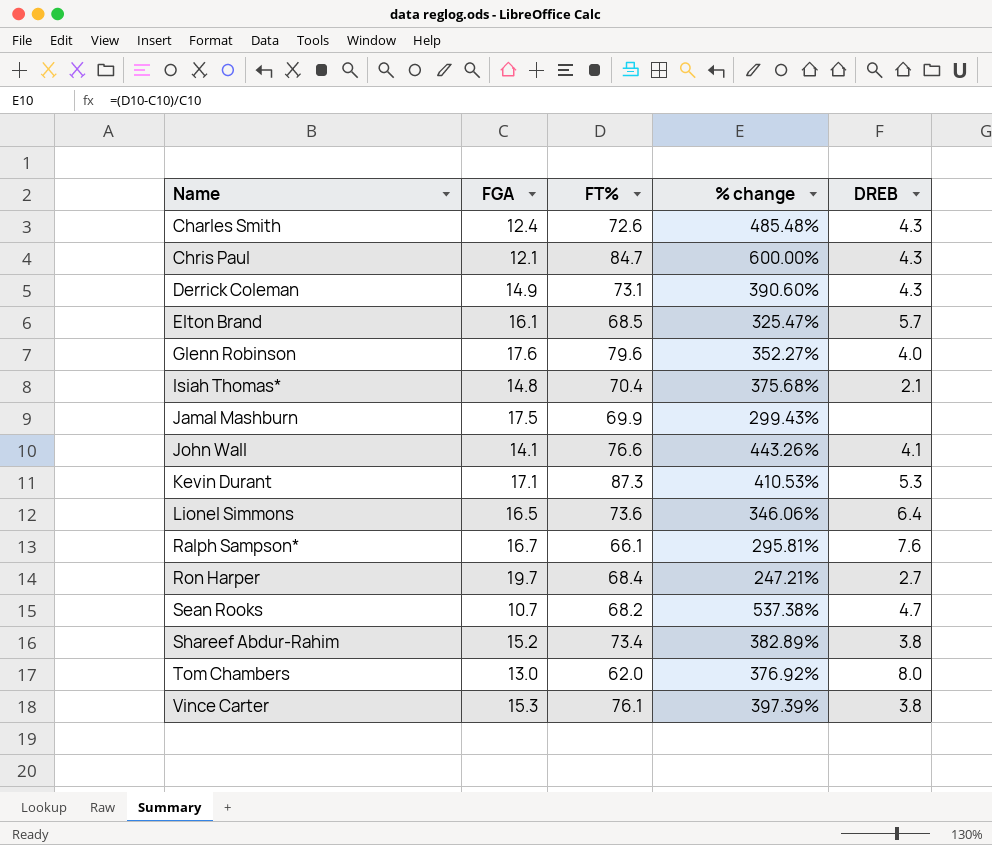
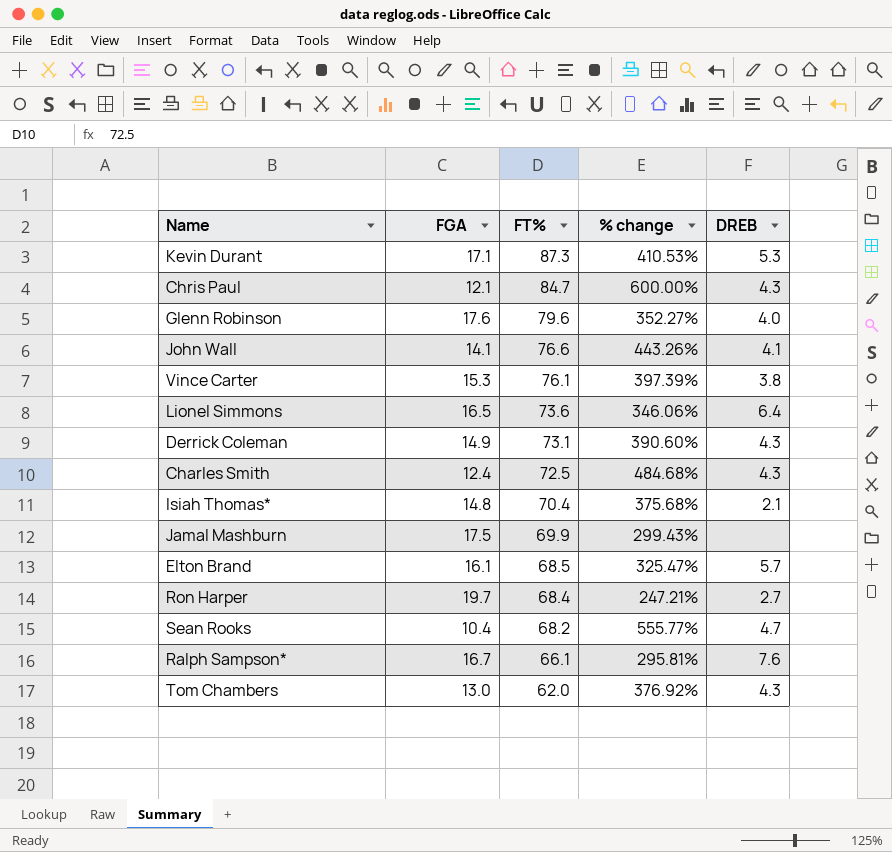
row order: Name ascending -> FT% descending
row Shareef Abdur-Rahim: 15.2 | 73.4 | 382.89% | 3.8 -> none
Charles Smith | FT%: 72.6 -> 72.5
Charles Smith | % change: 485.48% -> 484.68%
Sean Rooks | FGA: 10.7 -> 10.4
Sean Rooks | % change: 537.38% -> 555.77%
Tom Chambers | DREB: 8.0 -> 4.3

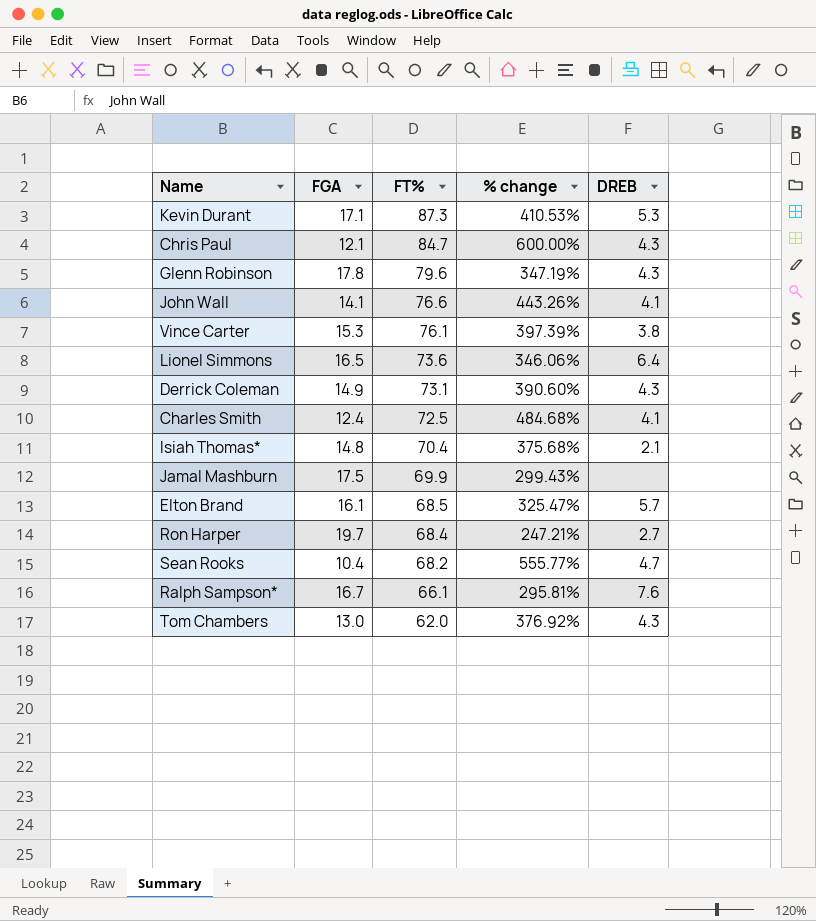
Glenn Robinson | FGA: 17.6 -> 17.8
Glenn Robinson | % change: 352.27% -> 347.19%
Glenn Robinson | DREB: 4.0 -> 4.3
Charles Smith | DREB: 4.3 -> 4.1

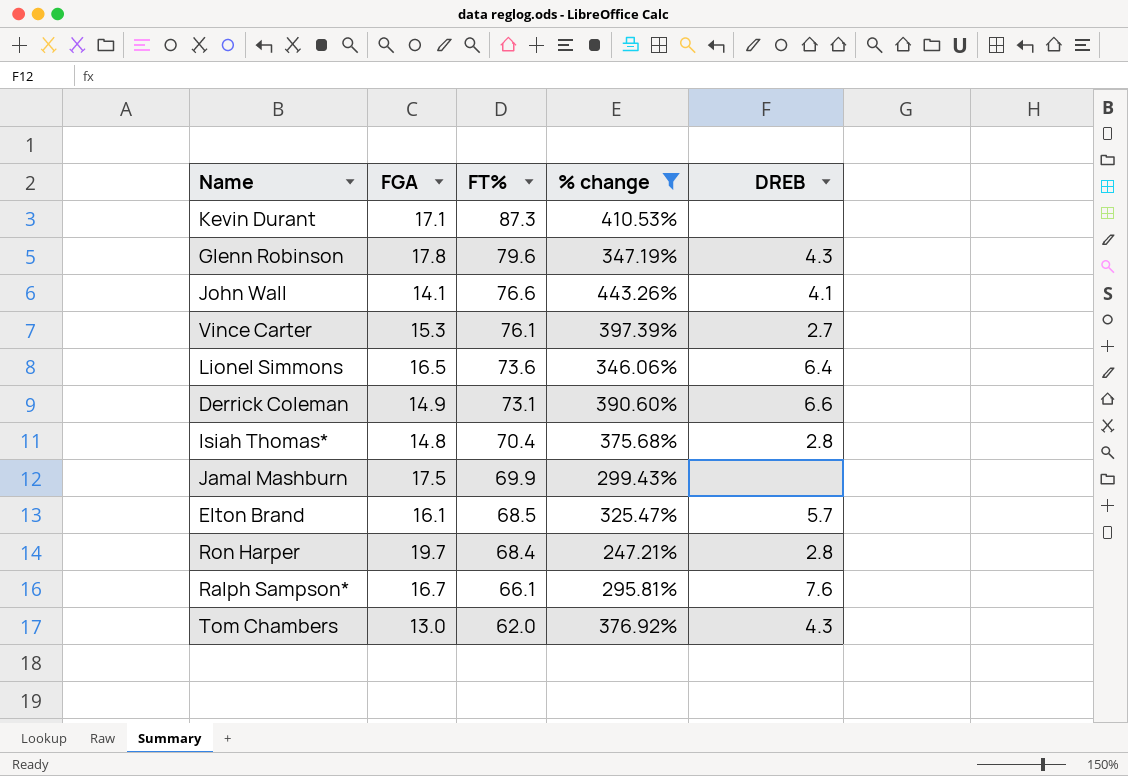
filter: none -> % change <= 443.26%
Kevin Durant | DREB: 5.3 -> none
Vince Carter | DREB: 3.8 -> 2.7
Derrick Coleman | DREB: 4.3 -> 6.6
Isiah Thomas* | DREB: 2.1 -> 2.8
Ron Harper | DREB: 2.7 -> 2.8

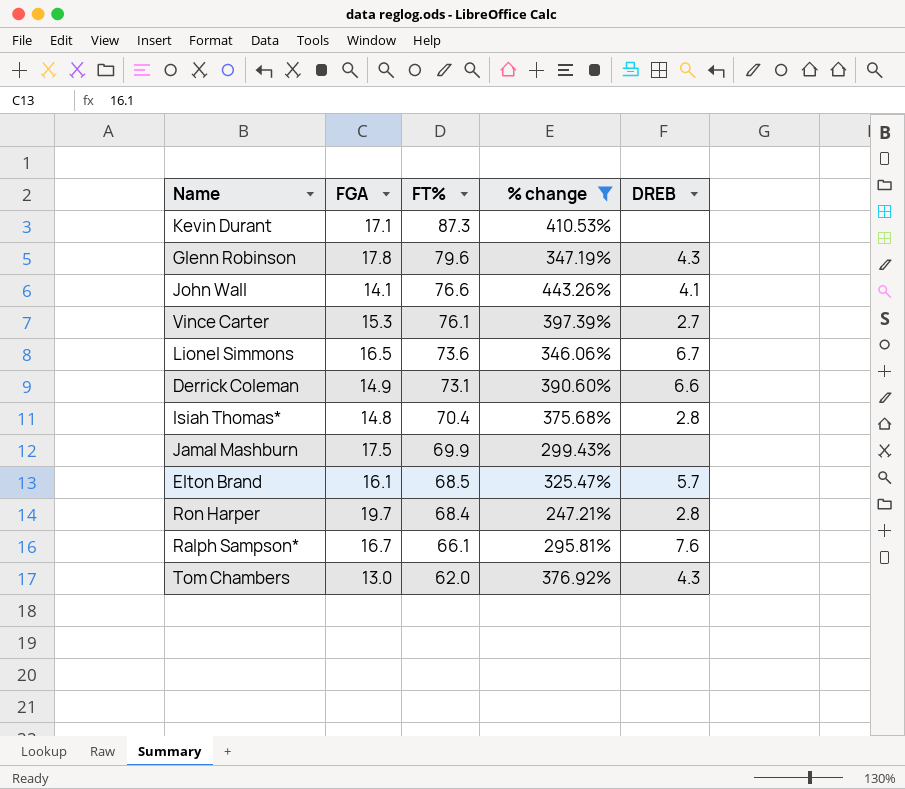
Lionel Simmons | DREB: 6.4 -> 6.7

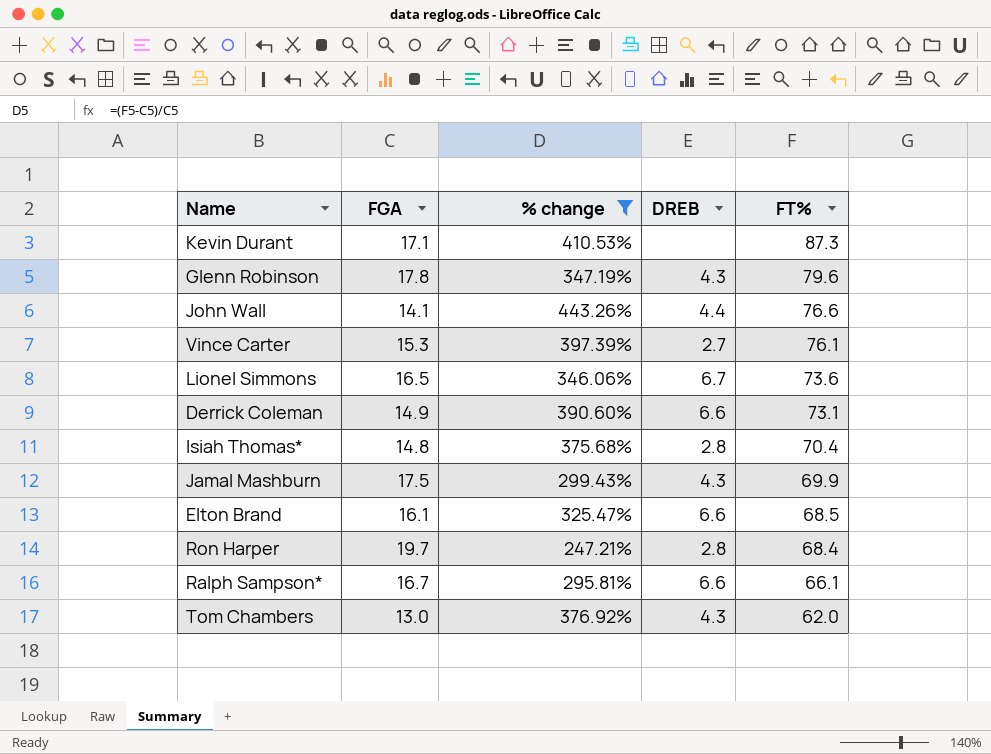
column FT% | position: 3 -> 5
John Wall | DREB: 4.1 -> 4.4
Jamal Mashburn | DREB: none -> 4.3
Elton Brand | DREB: 5.7 -> 6.6
Ralph Sampson* | DREB: 7.6 -> 6.6

